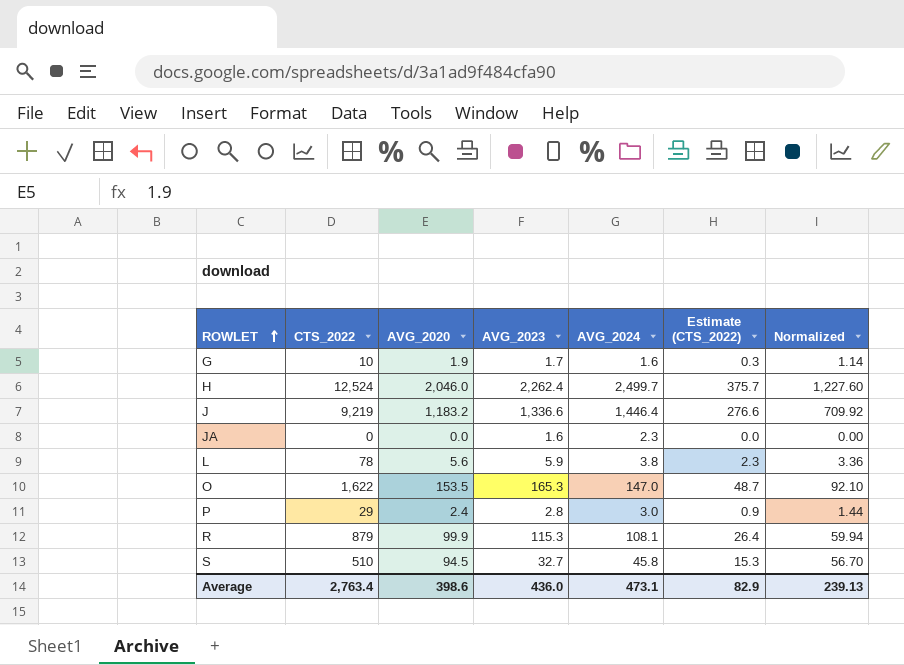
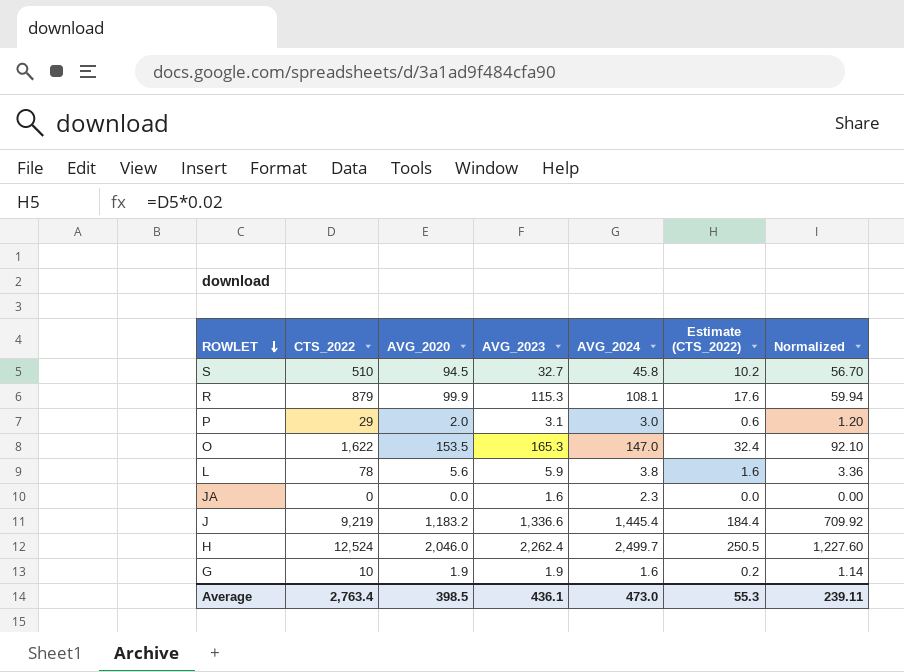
row order: ROWLET ascending -> ROWLET descending
column Estimate (CTS_2022) | formula: [CTS_2022] * 0.03 -> [CTS_2022] * 0.02
P | AVG_2020: 2.4 -> 2.0
P | AVG_2023: 2.8 -> 3.1
P | Normalized: 1.44 -> 1.20
J | AVG_2024: 1,446.4 -> 1,445.4
G | AVG_2023: 1.7 -> 1.9
Average | AVG_2020: 398.6 -> 398.5
Average | AVG_2023: 436.0 -> 436.1
Average | AVG_2024: 473.1 -> 473.0
Average | Estimate (CTS_2022): 82.9 -> 55.3
Average | Normalized: 239.13 -> 239.11

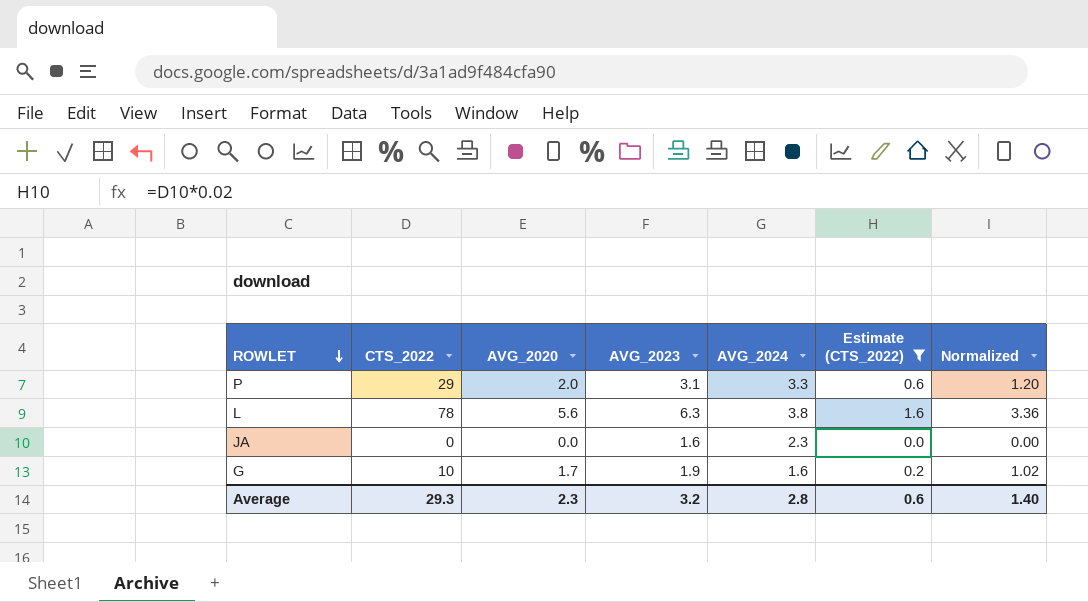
filter: none -> Estimate (CTS_2022) <= 1.6
P | AVG_2024: 3.0 -> 3.3
L | AVG_2023: 5.9 -> 6.3
G | AVG_2020: 1.9 -> 1.7
G | Normalized: 1.14 -> 1.02
Average | CTS_2022: 2,763.4 -> 29.3
Average | AVG_2020: 398.5 -> 2.3
Average | AVG_2023: 436.1 -> 3.2
Average | AVG_2024: 473.0 -> 2.8
Average | Estimate (CTS_2022): 55.3 -> 0.6
Average | Normalized: 239.11 -> 1.40

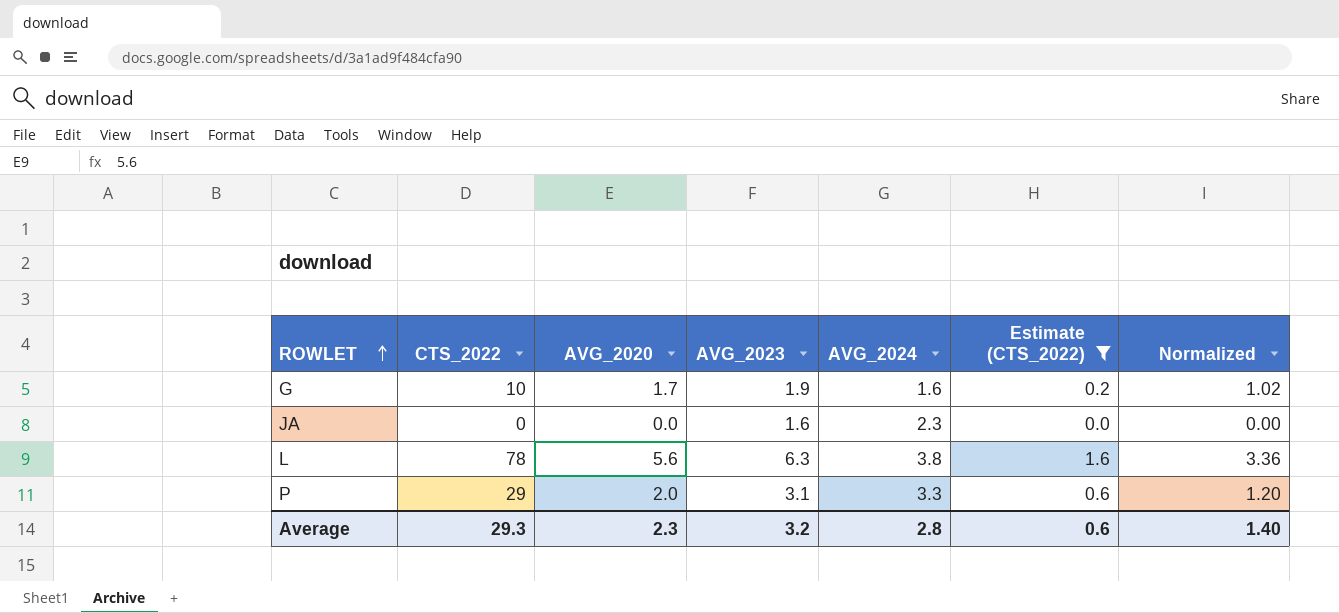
row order: ROWLET descending -> ROWLET ascending

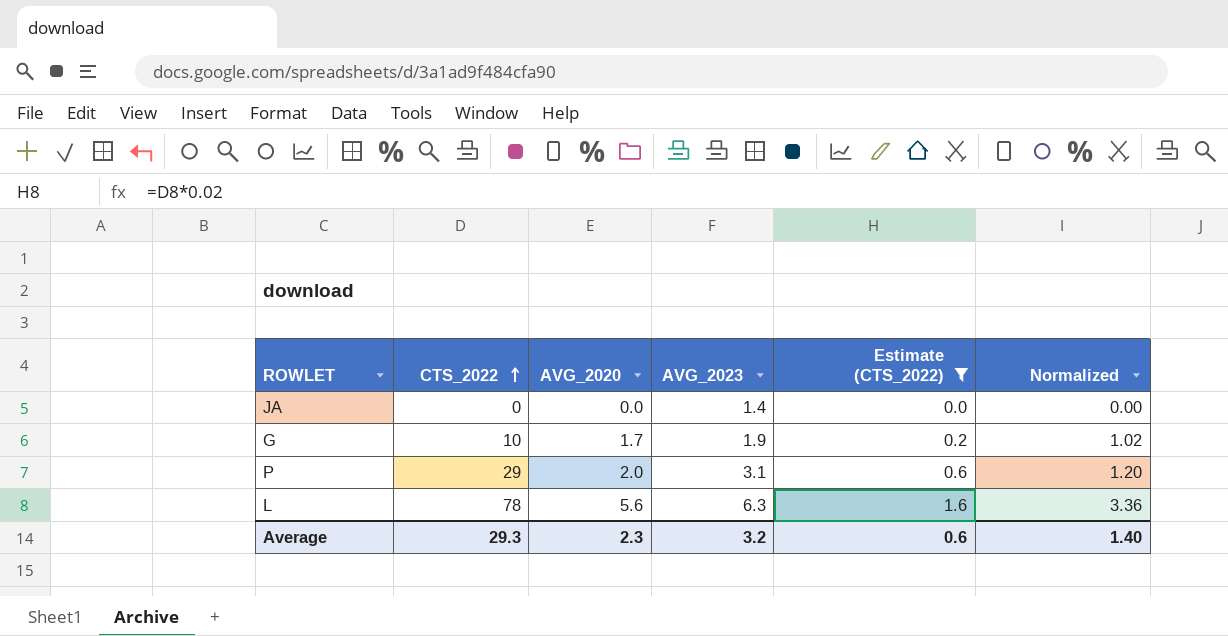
row order: ROWLET ascending -> CTS_2022 ascending
column AVG_2024 | position: 5 -> none
JA | AVG_2023: 1.6 -> 1.4

